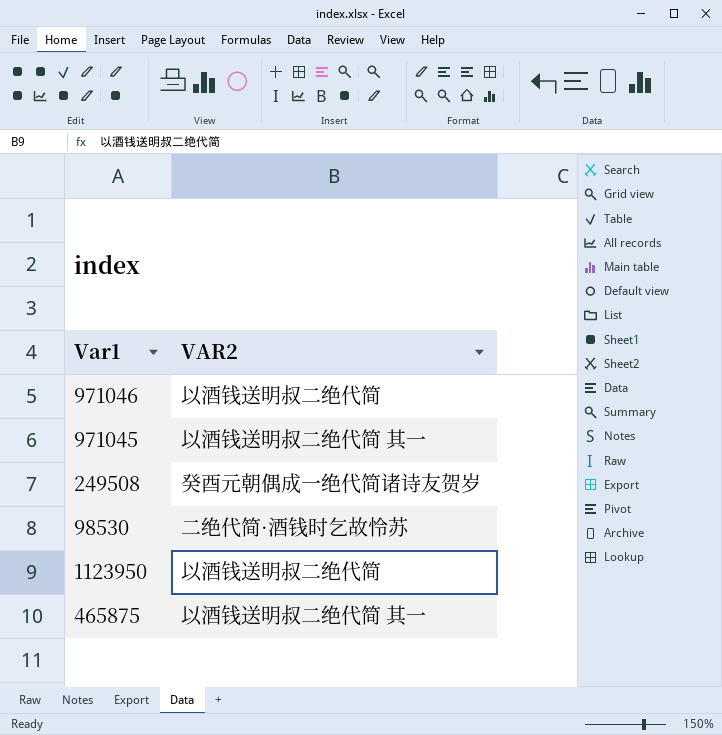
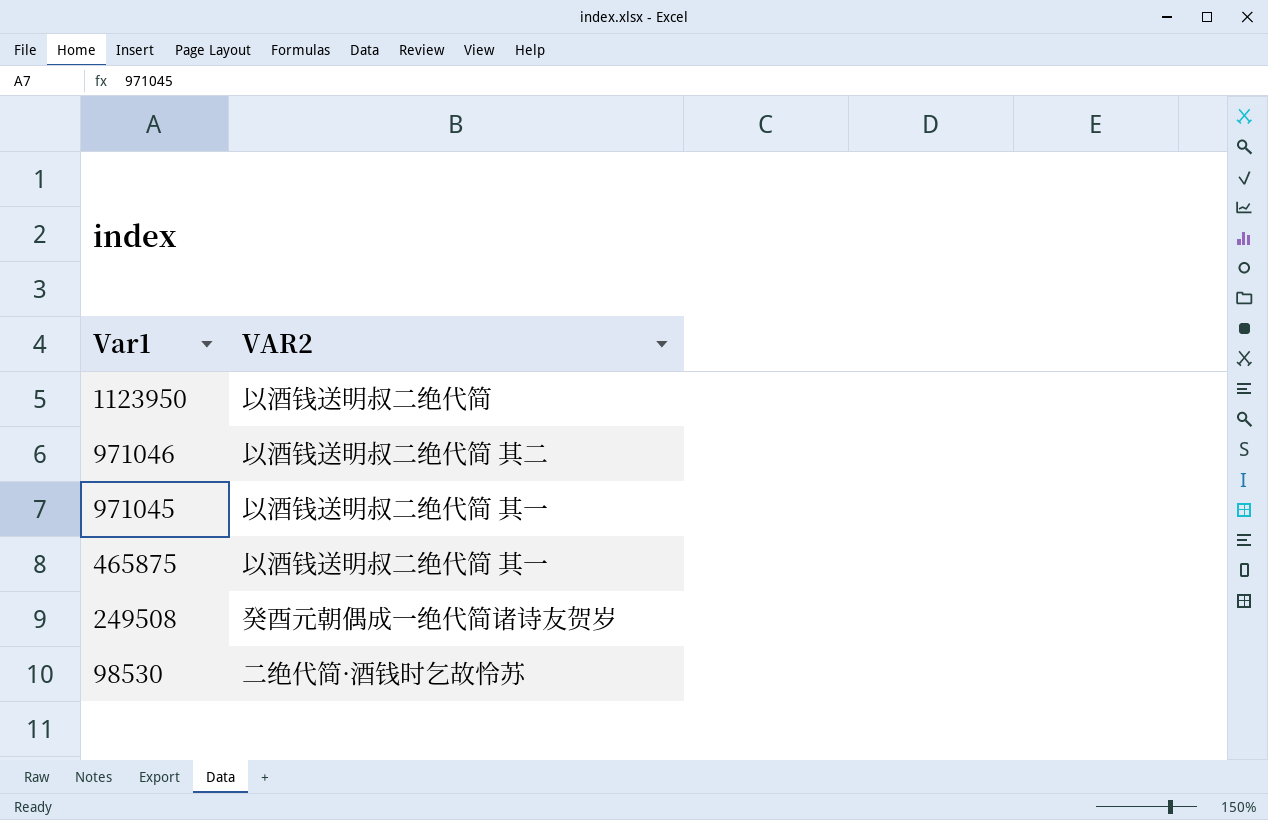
row order: none -> Var1 descending
971046 | VAR2: 以酒钱送明叔二绝代简 -> 以酒钱送明叔二绝代简 其二

